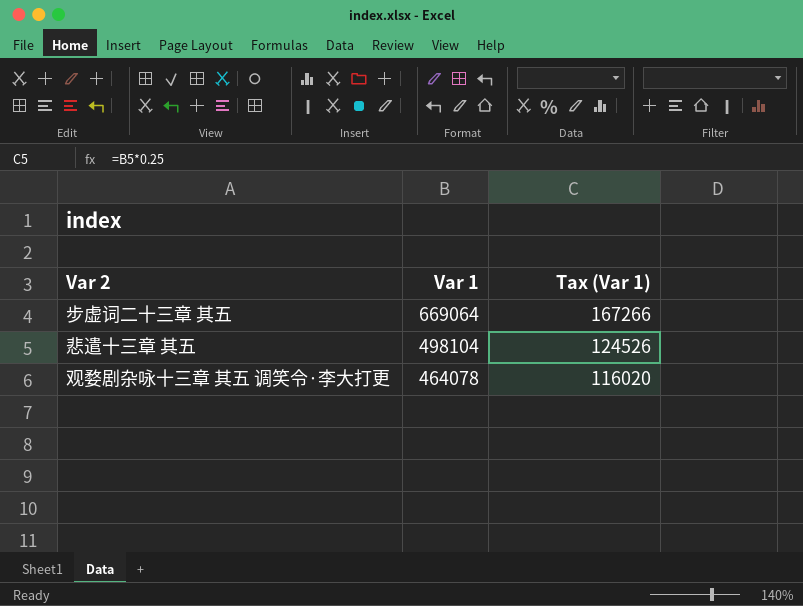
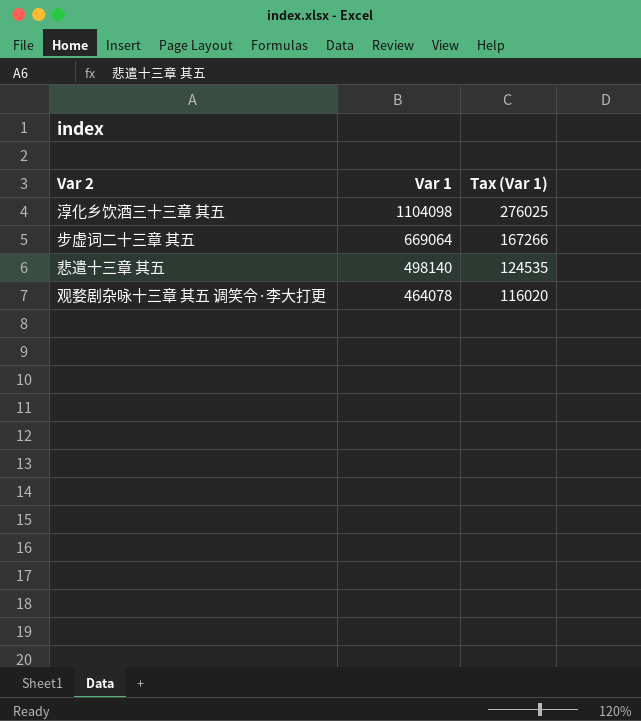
row 淳化乡饮酒三十三章 其五: none -> 1104098 | 276025
悲遣十三章 其五 | Var 1: 498104 -> 498140
悲遣十三章 其五 | Tax (Var 1): 124526 -> 124535

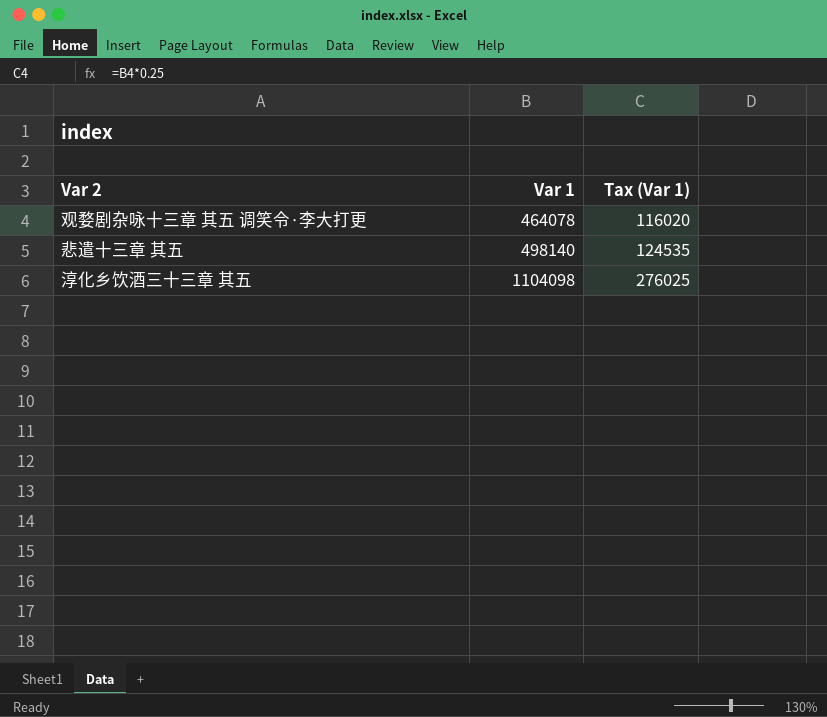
row order: Var 1 descending -> Var 1 ascending
row 步虚词二十三章 其五: 669064 | 167266 -> none

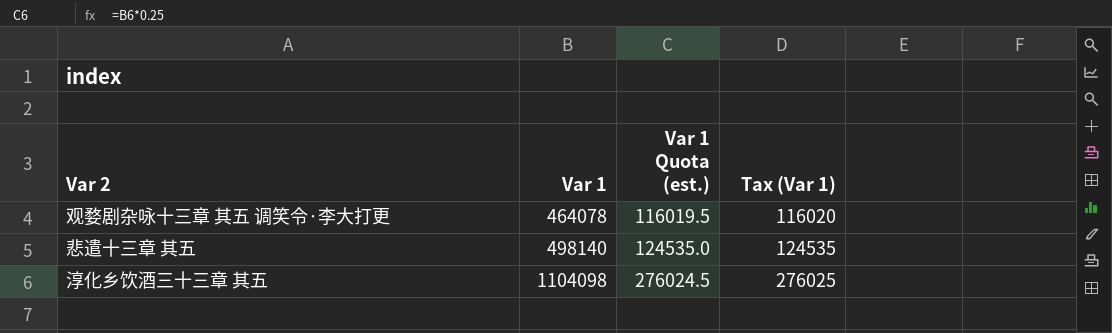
column Var 1 Quota (est.) | formula: none -> [Var 1] * 0.25

